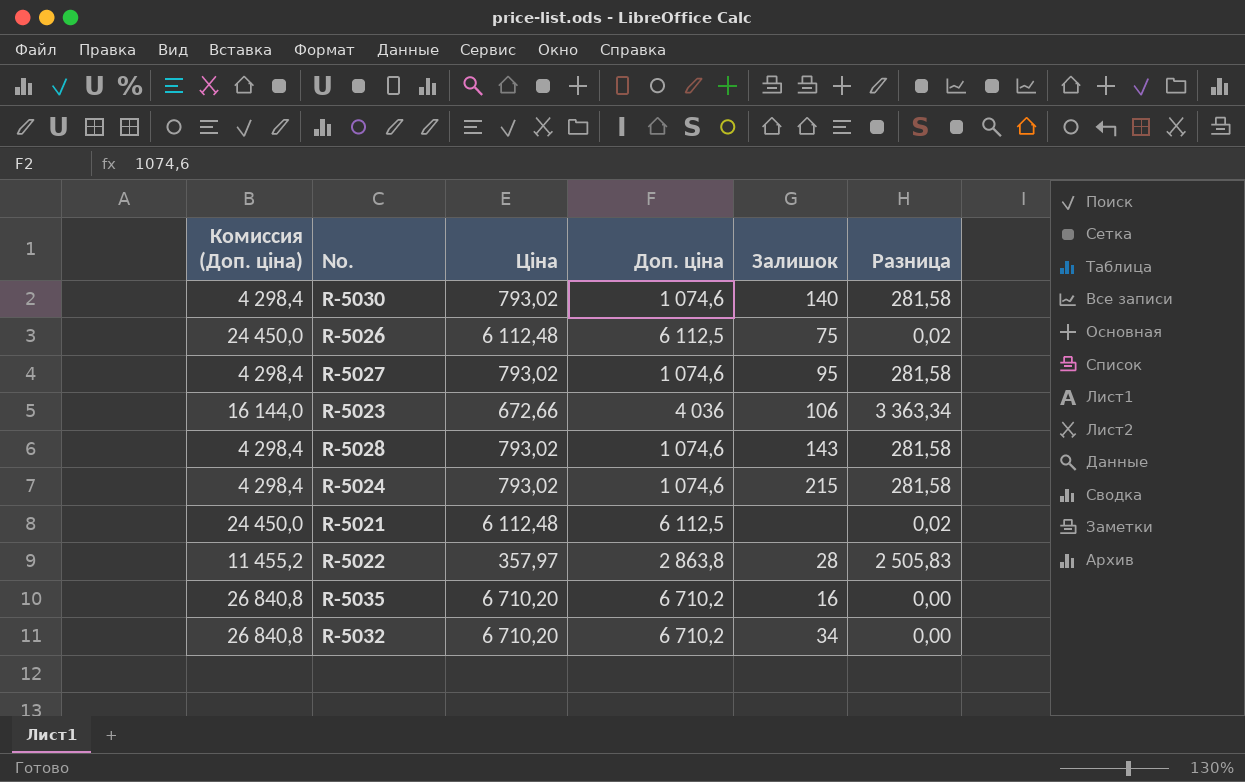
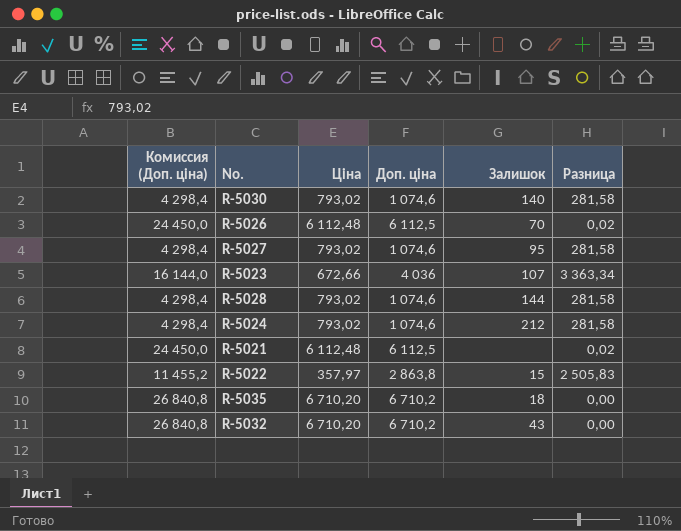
R-5026 | Залишок: 75 -> 70
R-5023 | Залишок: 106 -> 107
R-5028 | Залишок: 143 -> 144
R-5024 | Залишок: 215 -> 212
R-5022 | Залишок: 28 -> 15
R-5035 | Залишок: 16 -> 18
R-5032 | Залишок: 34 -> 43

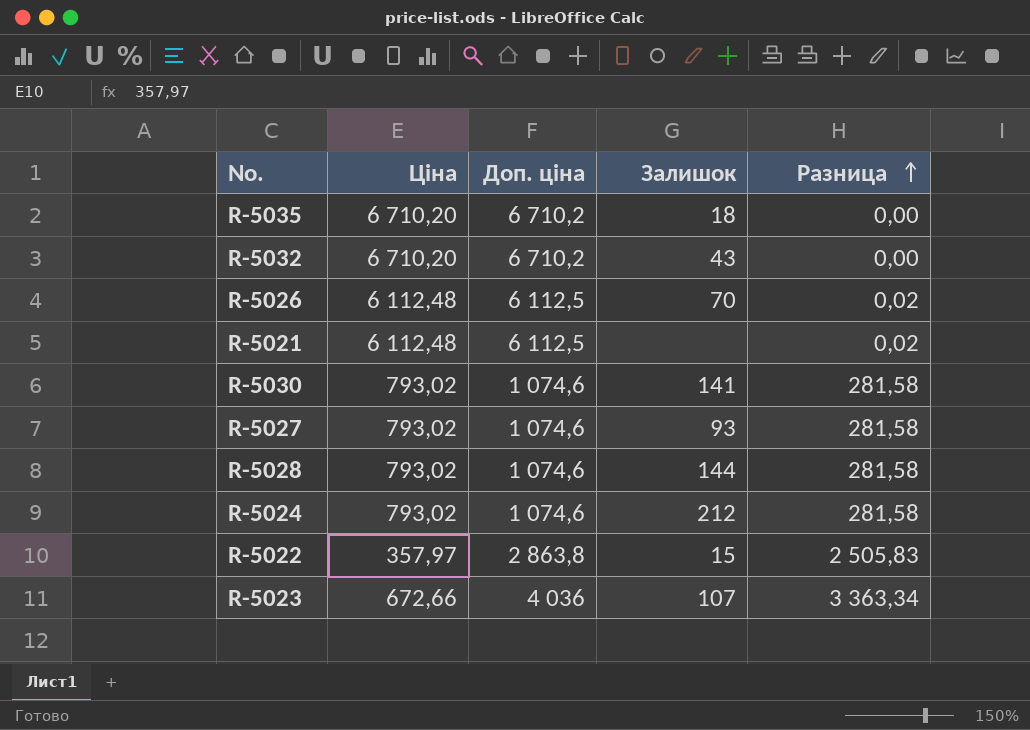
row order: none -> Разница ascending
column Комиссия (Доп. ціна) | formula: [Доп. ціна] * 4 -> none
R-5030 | Залишок: 140 -> 141
R-5027 | Залишок: 95 -> 93

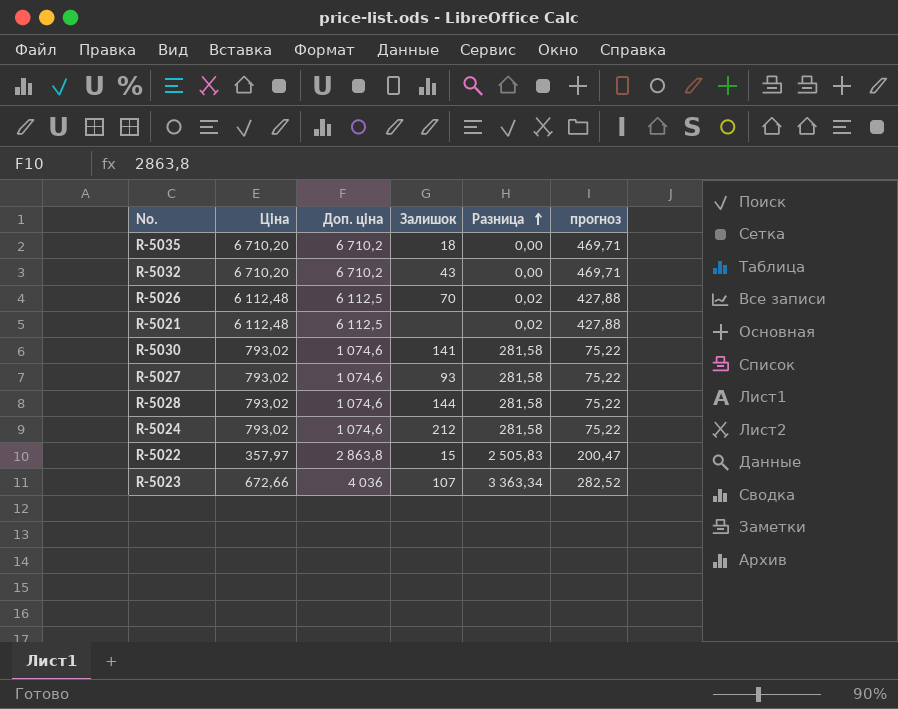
column прогноз | formula: none -> [Доп. ціна] * 0,07

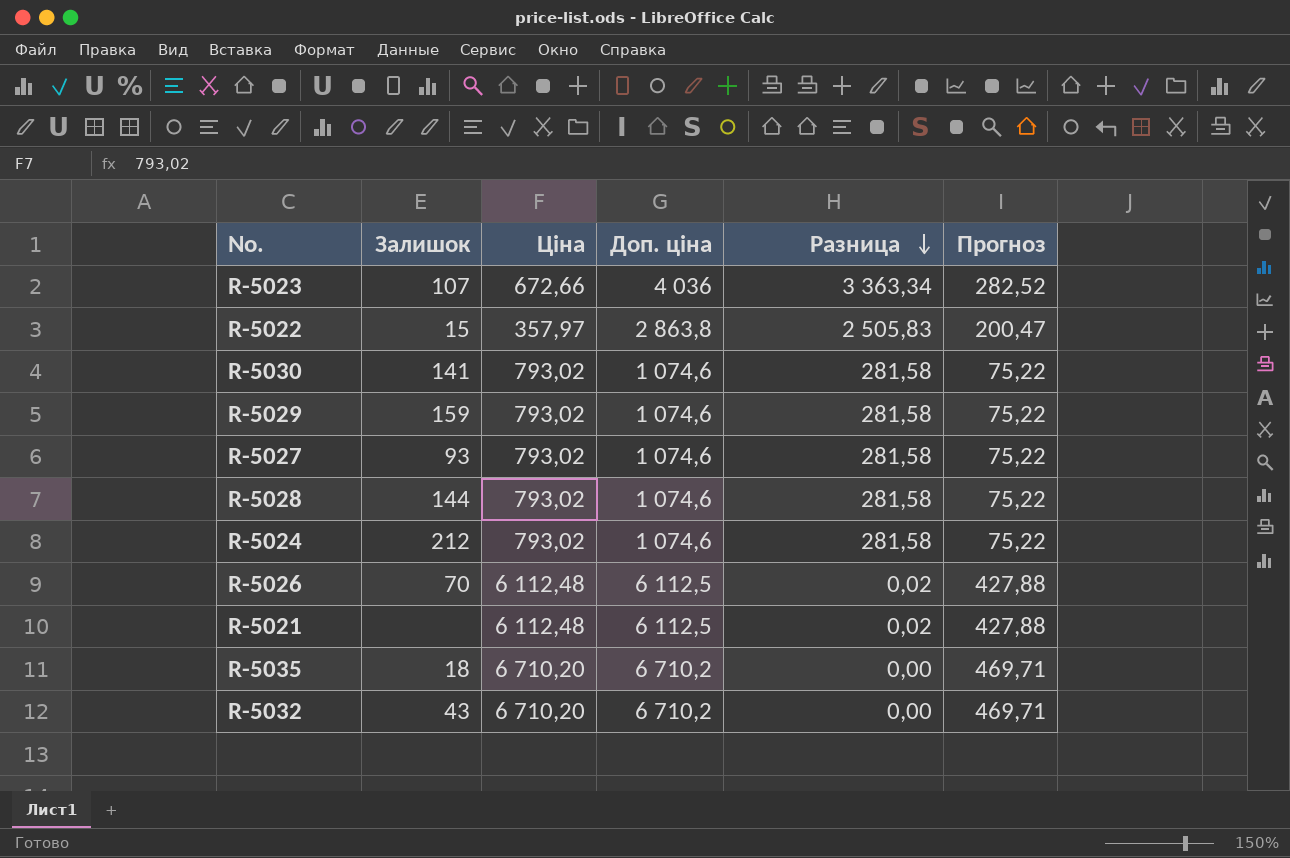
row order: Разница ascending -> Разница descending
column Залишок | position: 4 -> 2
column name: прогноз -> Прогноз
row R-5029: none -> 159 | 793,02 | 1 074,6 | 281,58 | 75,22

